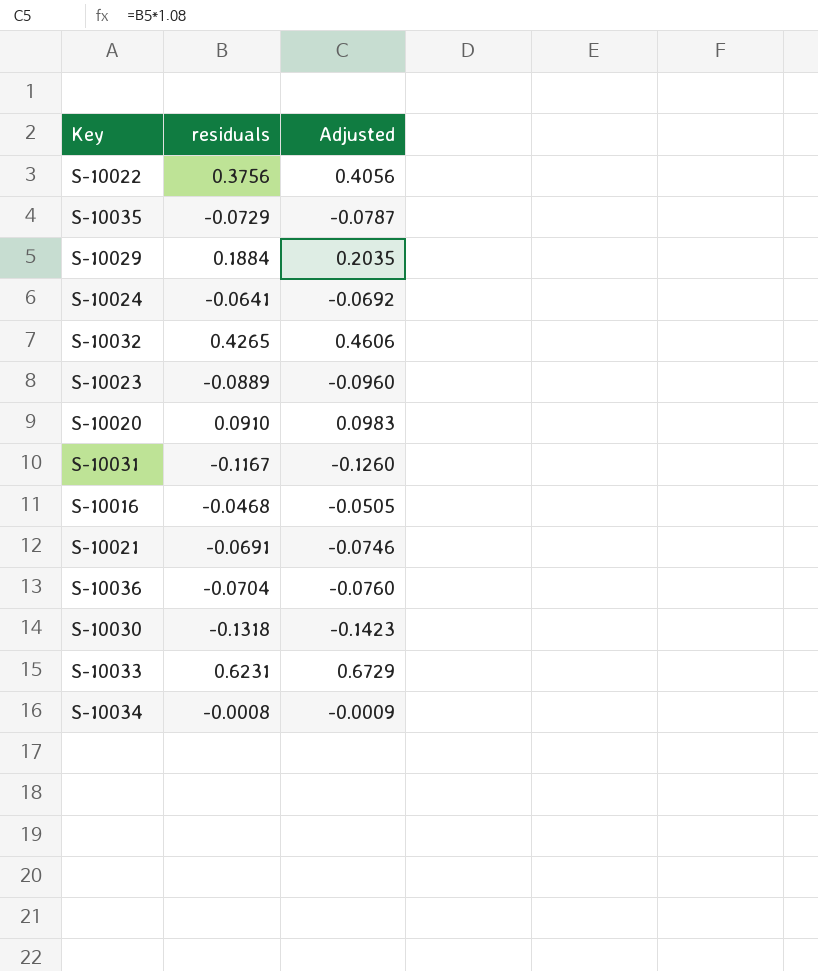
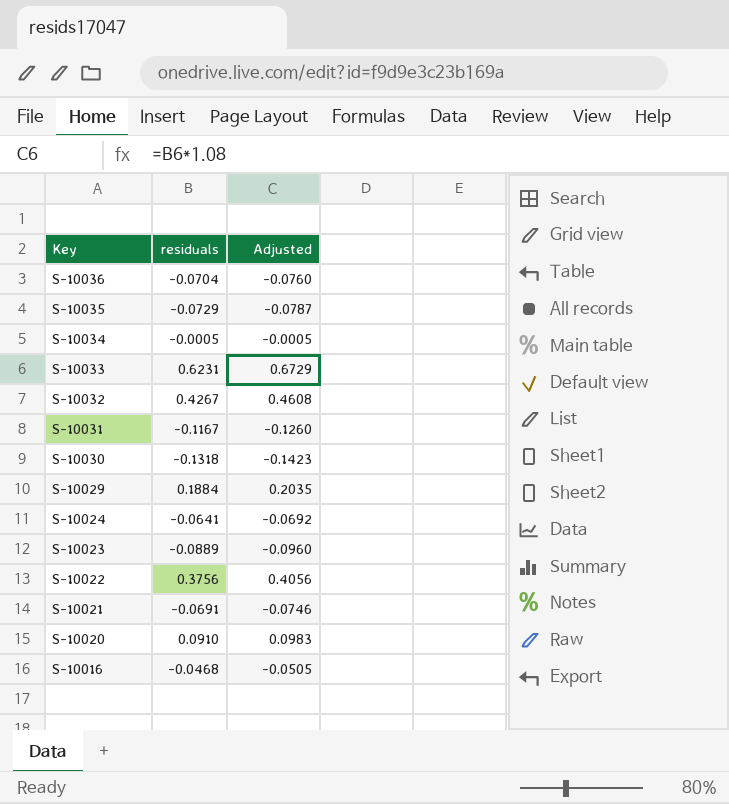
row order: none -> Key descending
S-10034 | residuals: -0.0008 -> -0.0005
S-10034 | Adjusted: -0.0009 -> -0.0005
S-10032 | residuals: 0.4265 -> 0.4267
S-10032 | Adjusted: 0.4606 -> 0.4608

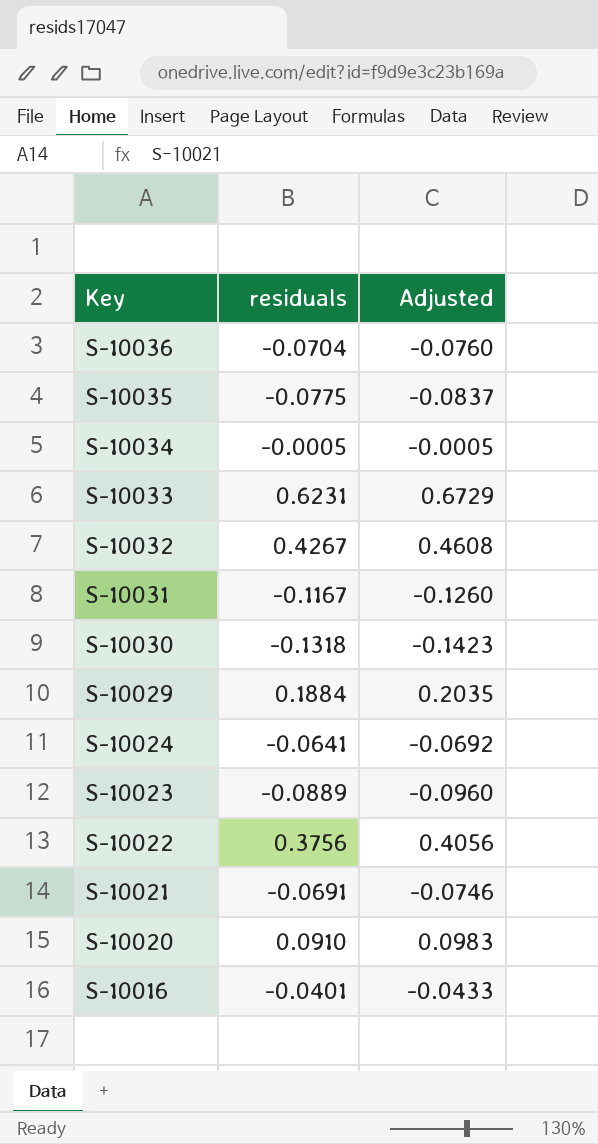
S-10035 | residuals: -0.0729 -> -0.0775
S-10035 | Adjusted: -0.0787 -> -0.0837
S-10016 | residuals: -0.0468 -> -0.0401
S-10016 | Adjusted: -0.0505 -> -0.0433

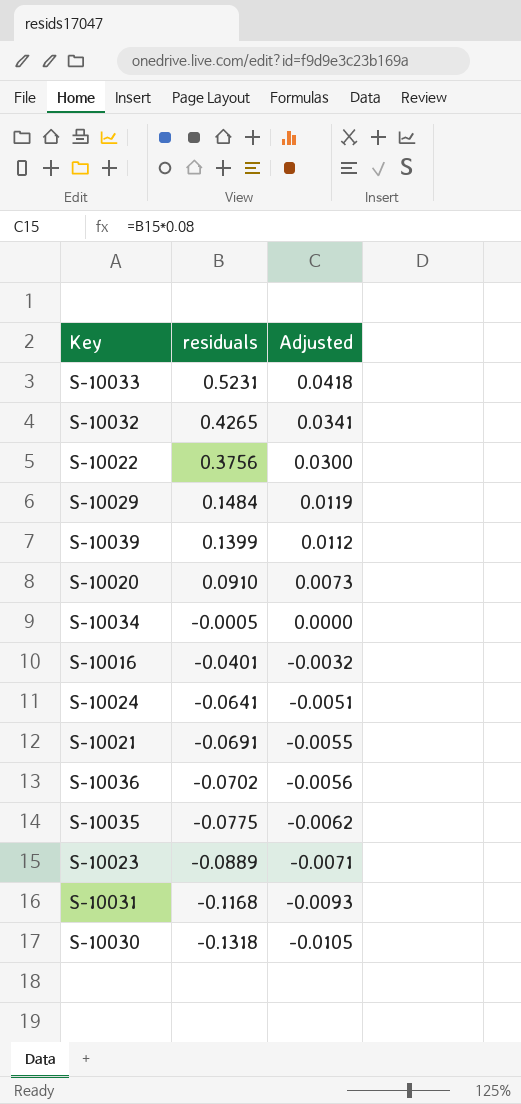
row order: Key descending -> residuals descending
column Adjusted | formula: [residuals] * 1.08 -> [residuals] * 0.08
S-10033 | residuals: 0.6231 -> 0.5231
S-10032 | residuals: 0.4267 -> 0.4265
S-10029 | residuals: 0.1884 -> 0.1484
row S-10039: none -> 0.1399 | 0.0112
S-10036 | residuals: -0.0704 -> -0.0702
S-10031 | residuals: -0.1167 -> -0.1168

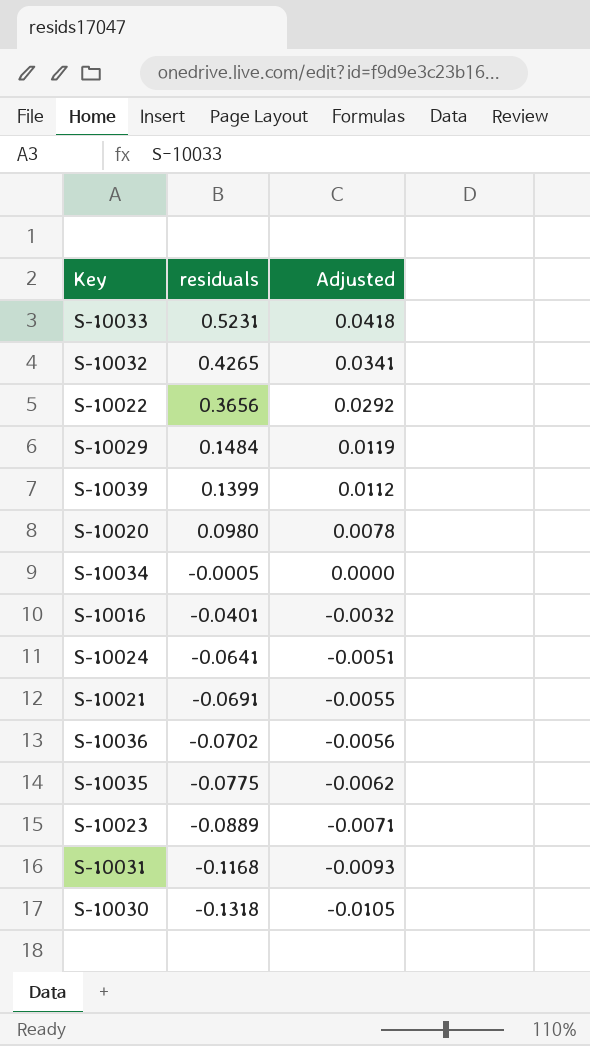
S-10022 | residuals: 0.3756 -> 0.3656
S-10022 | Adjusted: 0.0300 -> 0.0292
S-10020 | residuals: 0.0910 -> 0.0980
S-10020 | Adjusted: 0.0073 -> 0.0078

